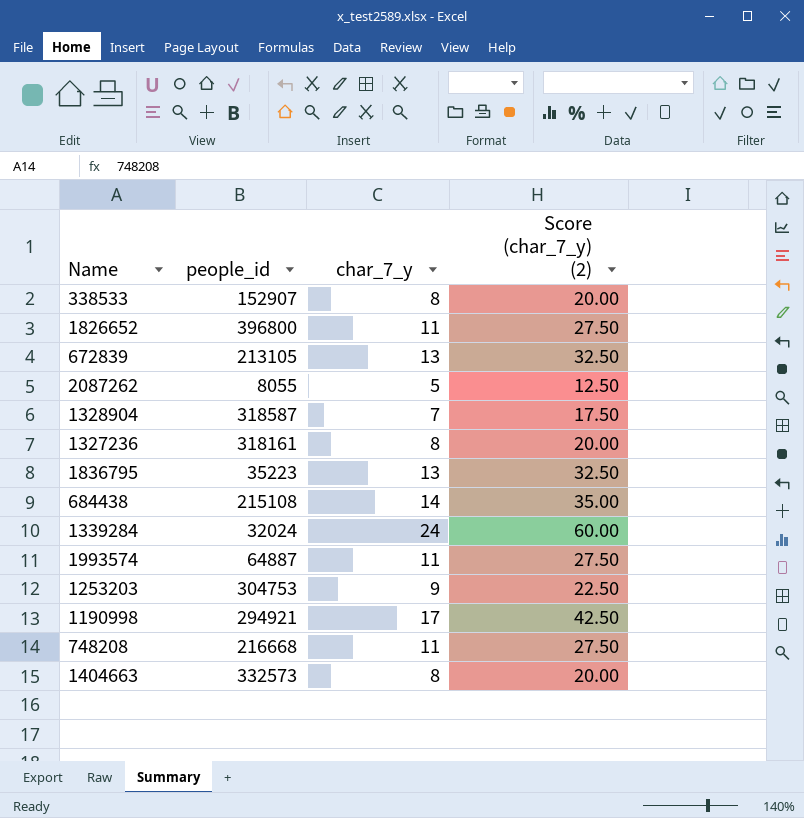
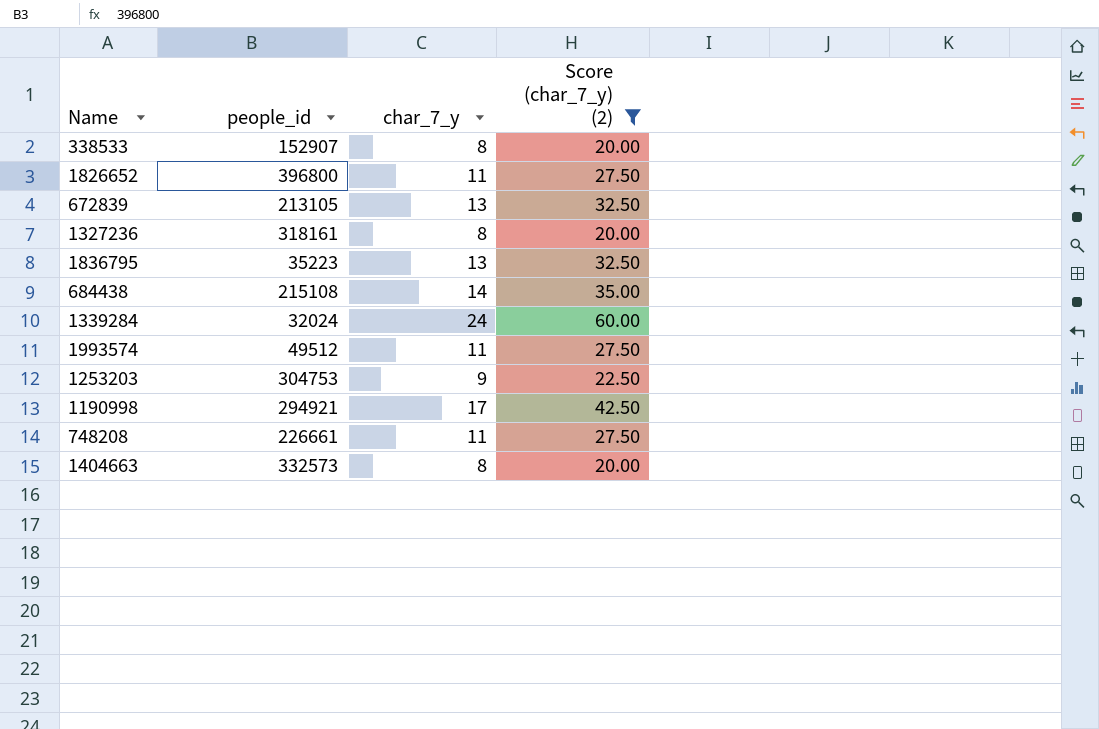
filter: none -> Score (char_7_y) (2) >= 20.00
1993574 | people_id: 64887 -> 49512
748208 | people_id: 216668 -> 226661

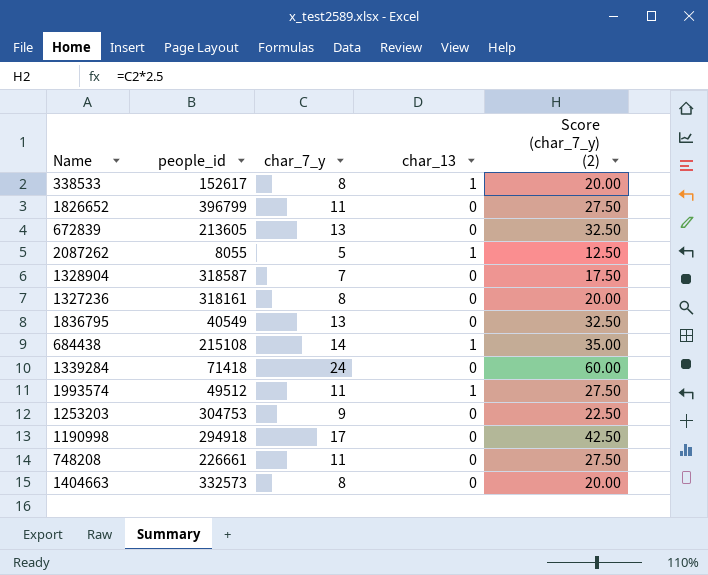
filter: Score (char_7_y) (2) >= 20.00 -> none
column char_13 | position: none -> 4
338533 | people_id: 152907 -> 152617
1826652 | people_id: 396800 -> 396799
672839 | people_id: 213105 -> 213605
1836795 | people_id: 35223 -> 40549
1339284 | people_id: 32024 -> 71418
1190998 | people_id: 294921 -> 294918

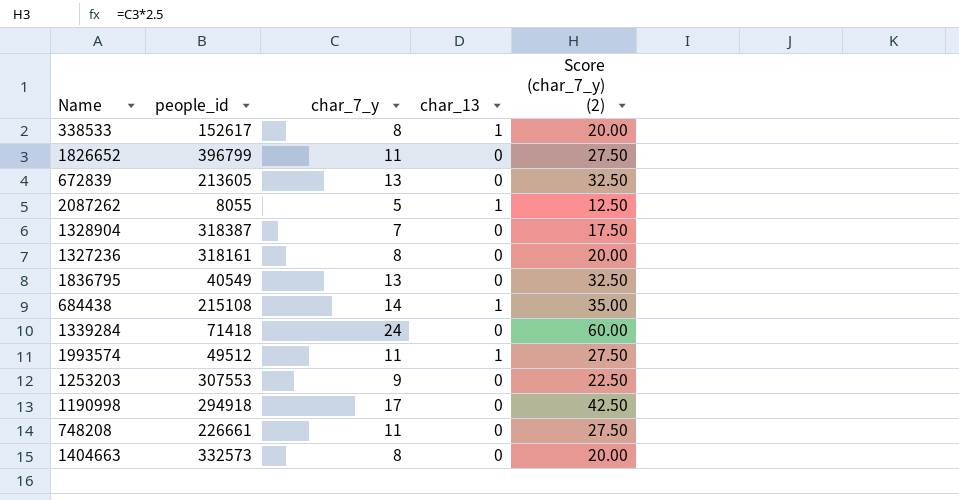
1328904 | people_id: 318587 -> 318387
1253203 | people_id: 304753 -> 307553

